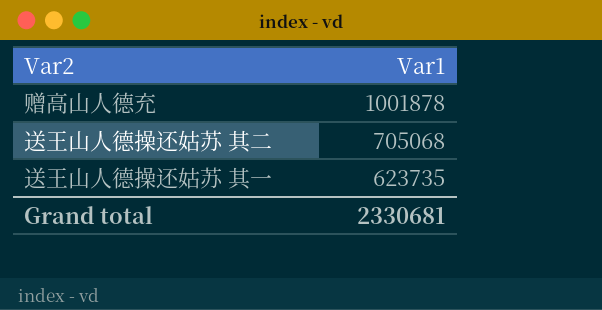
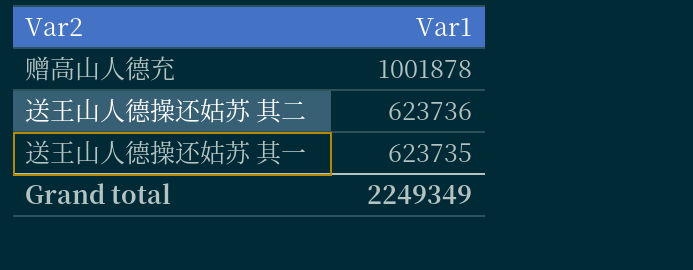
送王山人德操还姑苏 其二 | Var1: 705068 -> 623736
Grand total | Var1: 2330681 -> 2249349

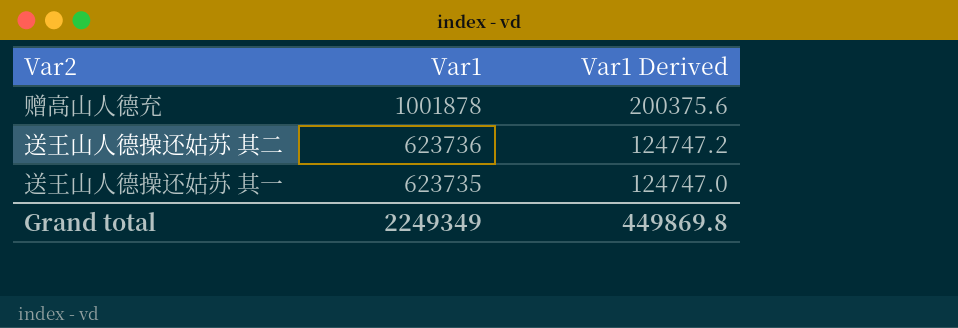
column Var1 Derived | formula: none -> [Var1] * 0.2

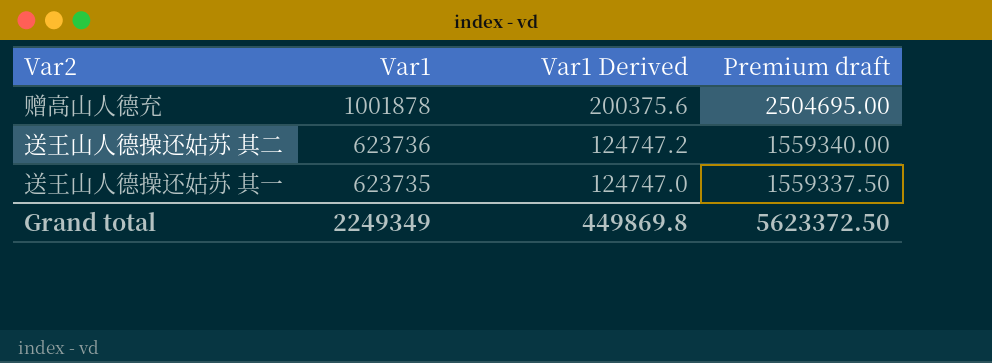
column Premium draft | formula: none -> [Var1] * 2.5

